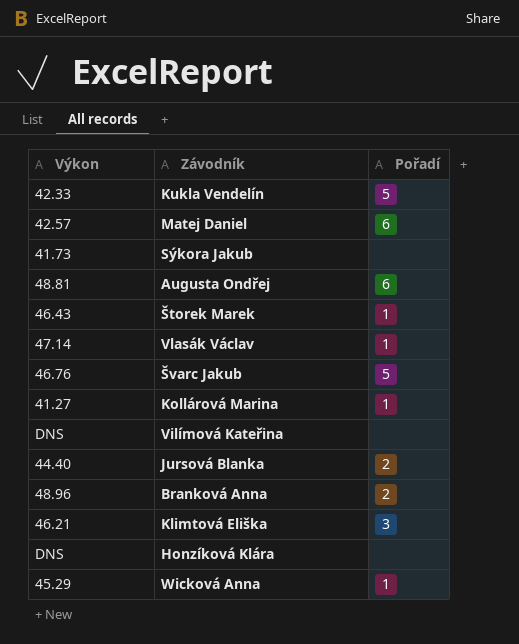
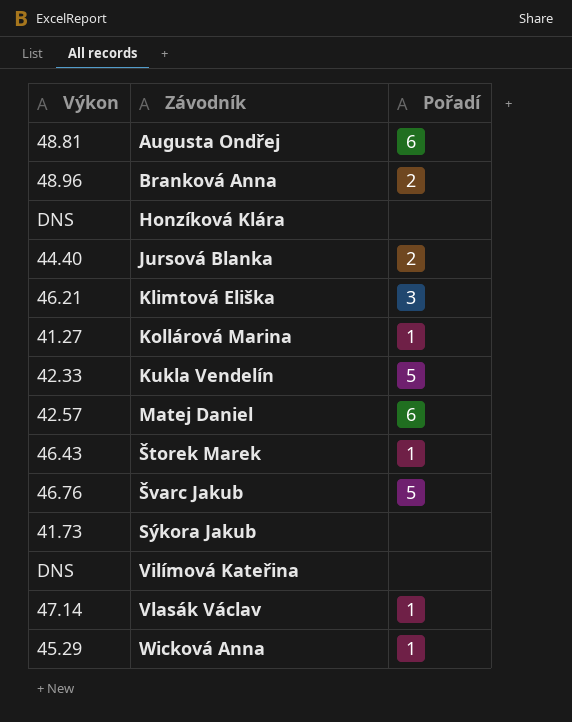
row order: none -> Závodník ascending

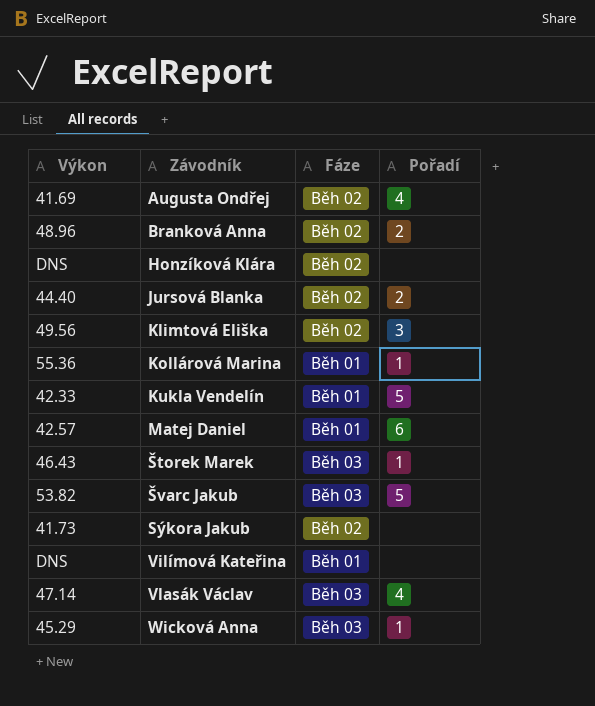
column Fáze | position: none -> 3
Augusta Ondřej | Výkon: 48.81 -> 41.69
Augusta Ondřej | Pořadí: 6 -> 4
Klimtová Eliška | Výkon: 46.21 -> 49.56
Kollárová Marina | Výkon: 41.27 -> 55.36
Švarc Jakub | Výkon: 46.76 -> 53.82
Vlasák Václav | Pořadí: 1 -> 4

